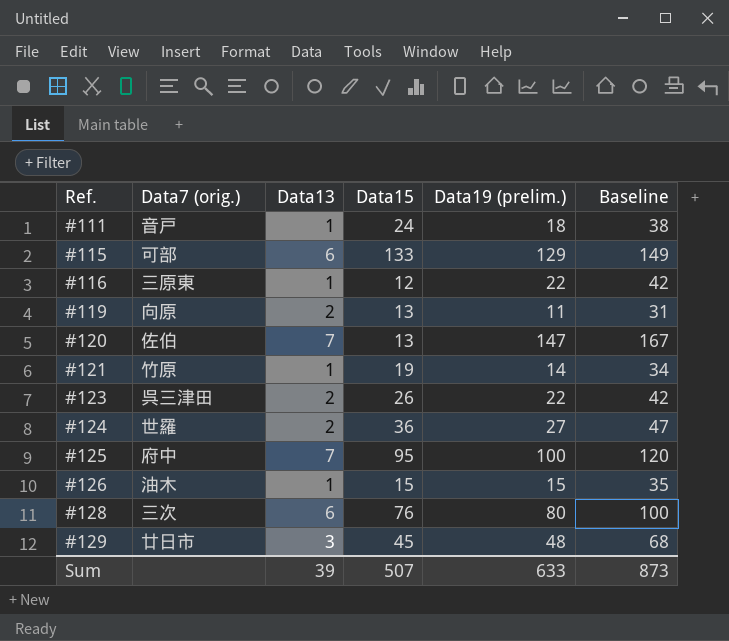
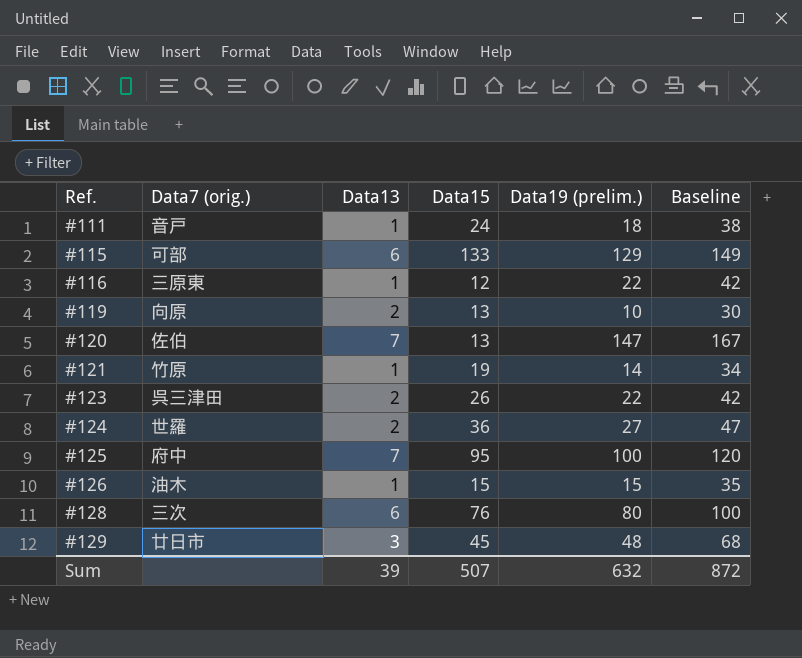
#119 | Data19 (prelim.): 11 -> 10
#119 | Baseline: 31 -> 30
Sum | Data19 (prelim.): 633 -> 632
Sum | Baseline: 873 -> 872

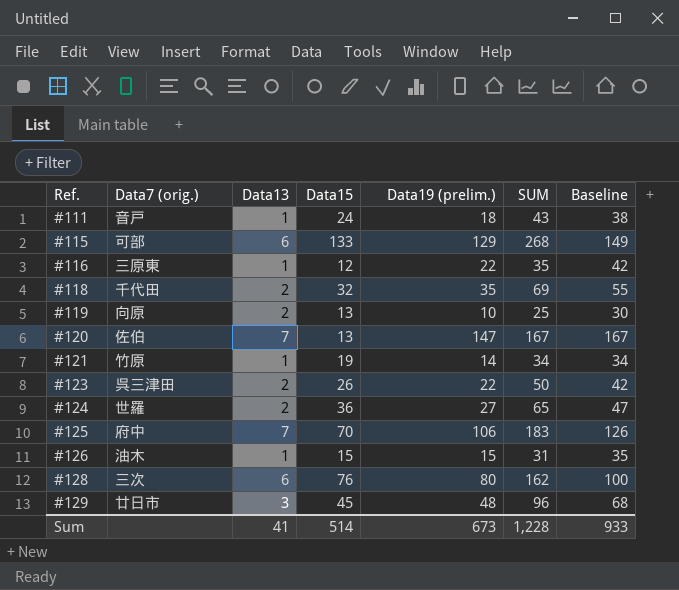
column SUM | formula: none -> [Data13] + [Data15] + [Data19 (prelim.)]
row #118: none -> 千代田 | 2 | 32 | 35 | 69 | 55
#125 | Data15: 95 -> 70
#125 | Data19 (prelim.): 100 -> 106
#125 | Baseline: 120 -> 126
Sum | Data13: 39 -> 41
Sum | Data15: 507 -> 514
Sum | Data19 (prelim.): 632 -> 673
Sum | Baseline: 872 -> 933

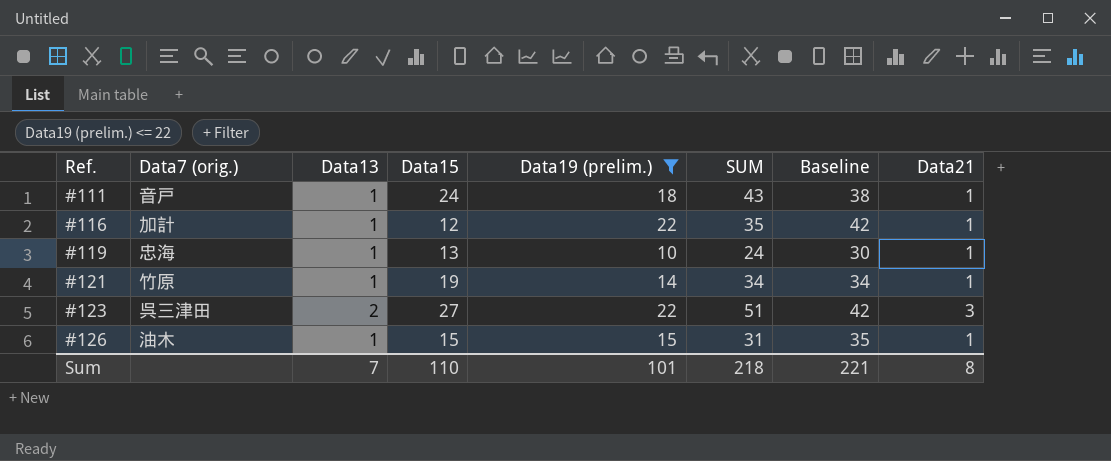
filter: none -> Data19 (prelim.) <= 22
column Data21 | position: none -> 8
#116 | Data7 (orig.): 三原東 -> 加計
#119 | Data7 (orig.): 向原 -> 忠海
#119 | Data13: 2 -> 1
#119 | SUM: 25 -> 24
#123 | Data15: 26 -> 27
#123 | SUM: 50 -> 51
Sum | Data13: 41 -> 7
Sum | Data15: 514 -> 110
Sum | Data19 (prelim.): 673 -> 101
Sum | SUM: 1,228 -> 218
Sum | Baseline: 933 -> 221

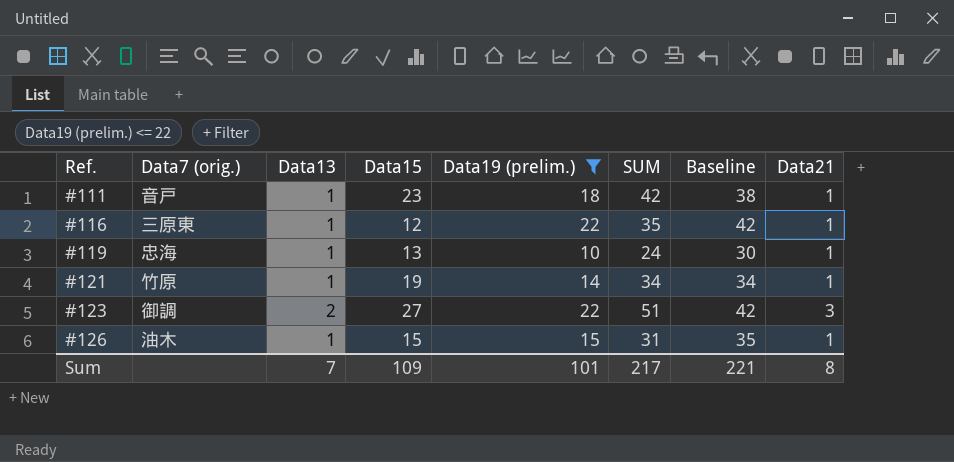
#111 | Data15: 24 -> 23
#111 | SUM: 43 -> 42
#116 | Data7 (orig.): 加計 -> 三原東
#123 | Data7 (orig.): 呉三津田 -> 御調
Sum | Data15: 110 -> 109
Sum | SUM: 218 -> 217

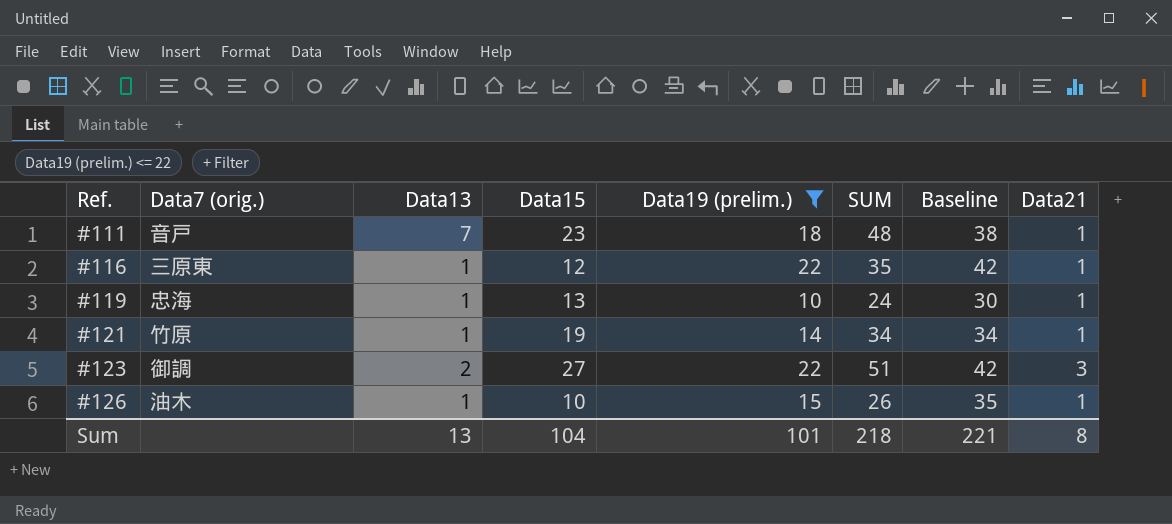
#111 | Data13: 1 -> 7
#111 | SUM: 42 -> 48
#126 | Data15: 15 -> 10
#126 | SUM: 31 -> 26
Sum | Data13: 7 -> 13
Sum | Data15: 109 -> 104
Sum | SUM: 217 -> 218

